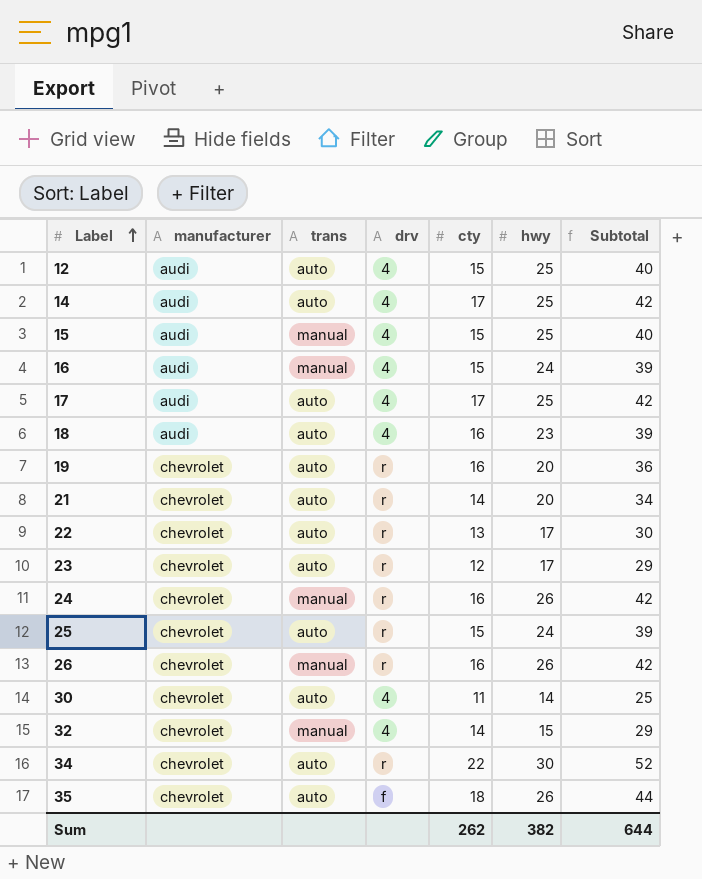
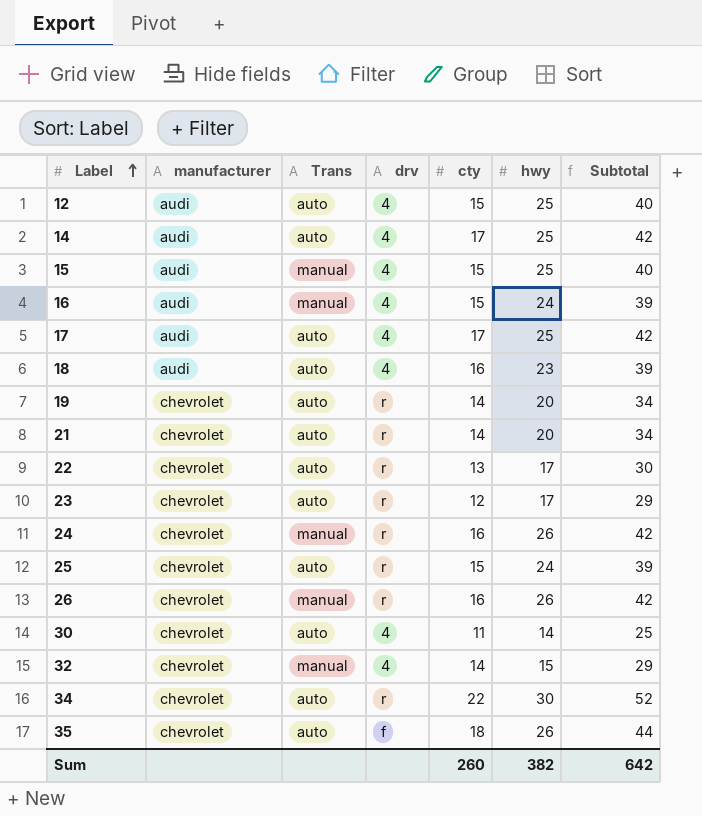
column name: trans -> Trans
19 | cty: 16 -> 14
19 | Subtotal: 36 -> 34
Sum | cty: 262 -> 260
Sum | Subtotal: 644 -> 642

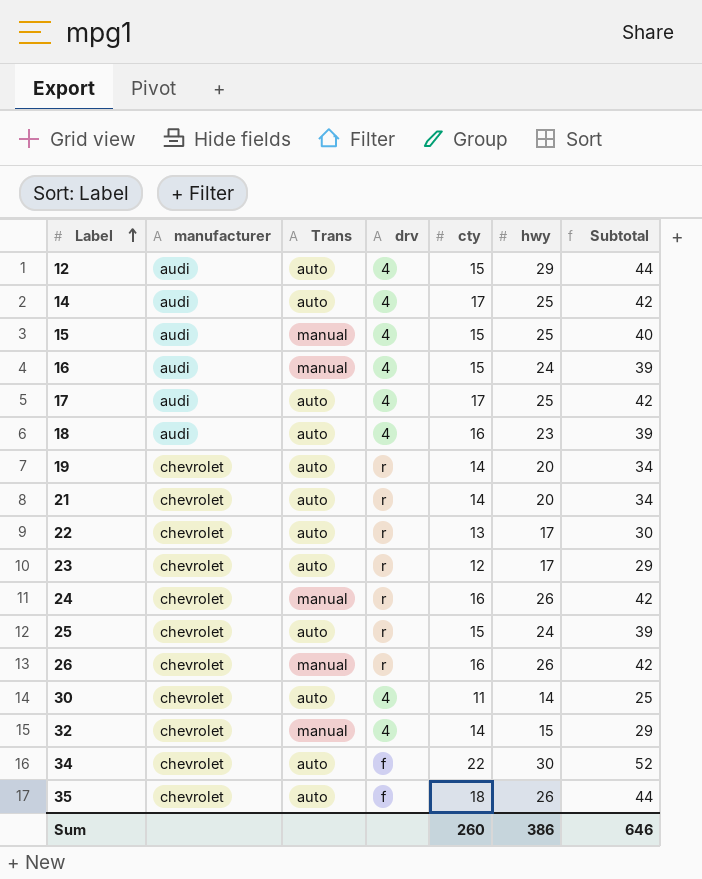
12 | hwy: 25 -> 29
12 | Subtotal: 40 -> 44
34 | drv: r -> f
Sum | hwy: 382 -> 386
Sum | Subtotal: 642 -> 646

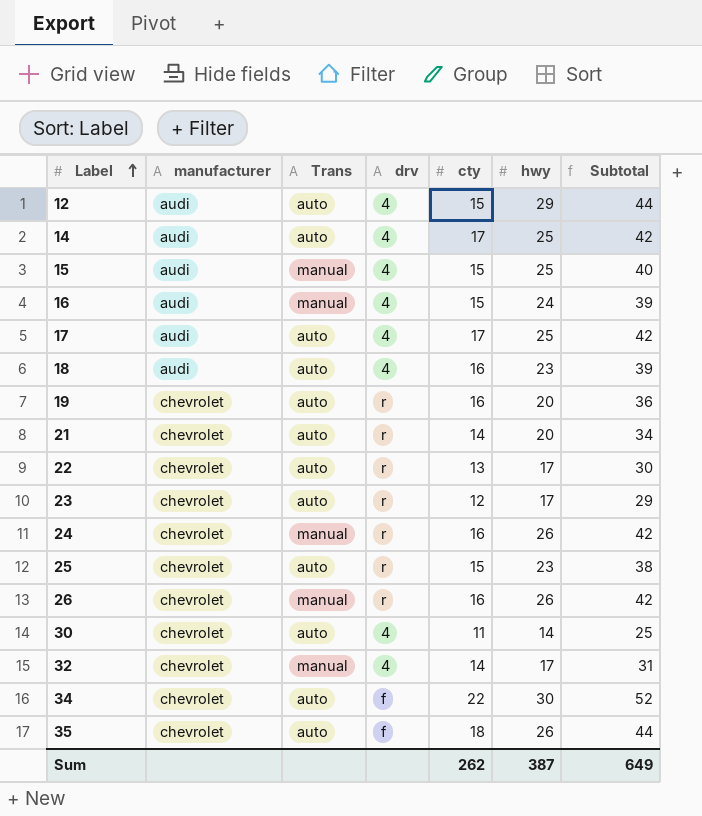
19 | cty: 14 -> 16
19 | Subtotal: 34 -> 36
25 | hwy: 24 -> 23
25 | Subtotal: 39 -> 38
32 | hwy: 15 -> 17
32 | Subtotal: 29 -> 31
Sum | cty: 260 -> 262
Sum | hwy: 386 -> 387
Sum | Subtotal: 646 -> 649

